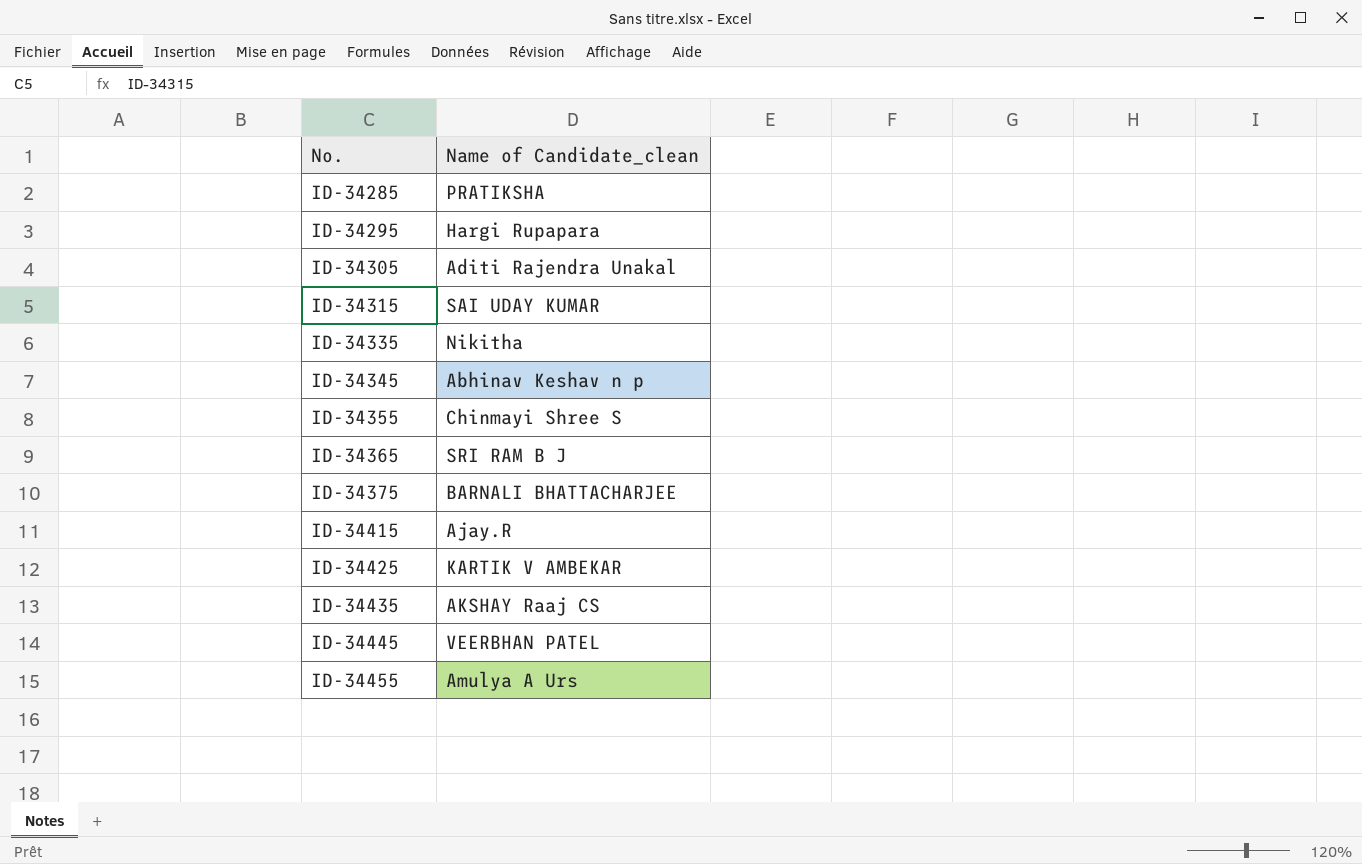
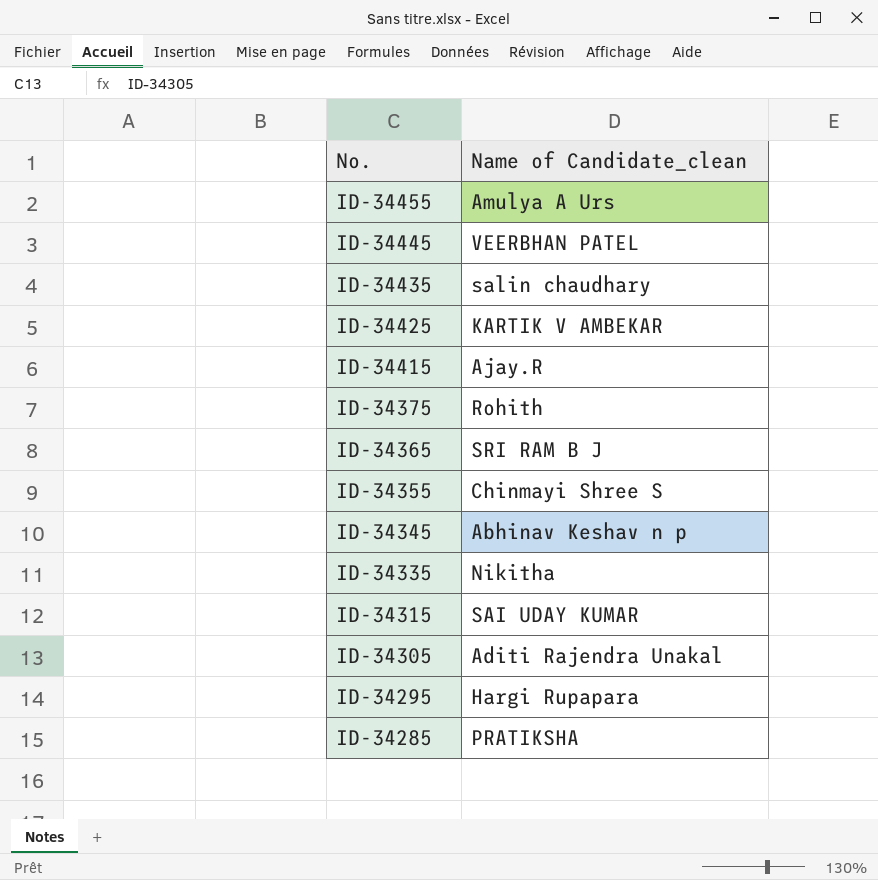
row order: No. ascending -> No. descending
ID-34435 | Name of Candidate_clean: AKSHAY Raaj CS -> salin chaudhary
ID-34375 | Name of Candidate_clean: BARNALI BHATTACHARJEE -> Rohith

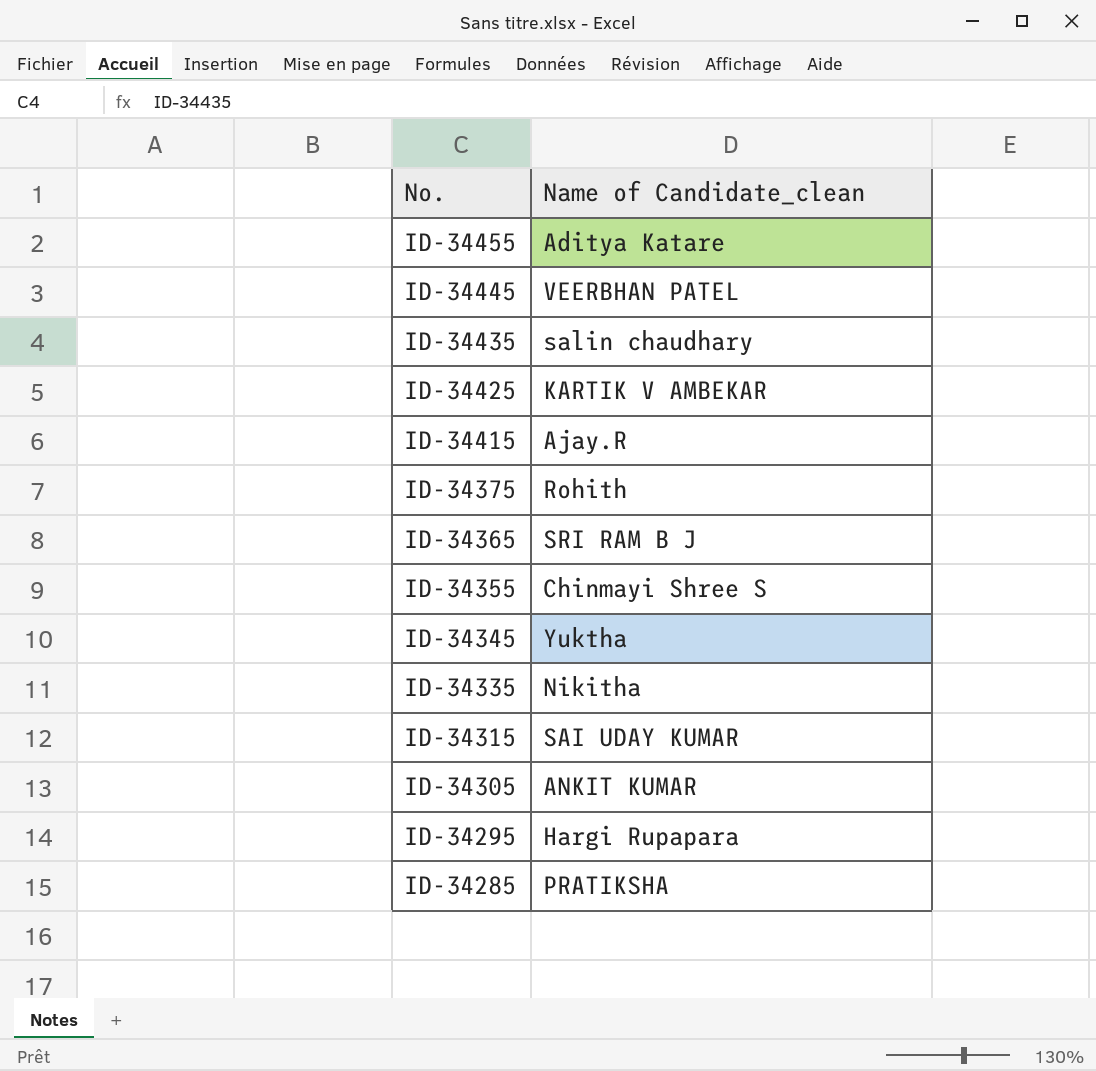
ID-34455 | Name of Candidate_clean: Amulya A Urs -> Aditya Katare
ID-34345 | Name of Candidate_clean: Abhinav Keshav n p -> Yuktha
ID-34305 | Name of Candidate_clean: Aditi Rajendra Unakal -> ANKIT KUMAR

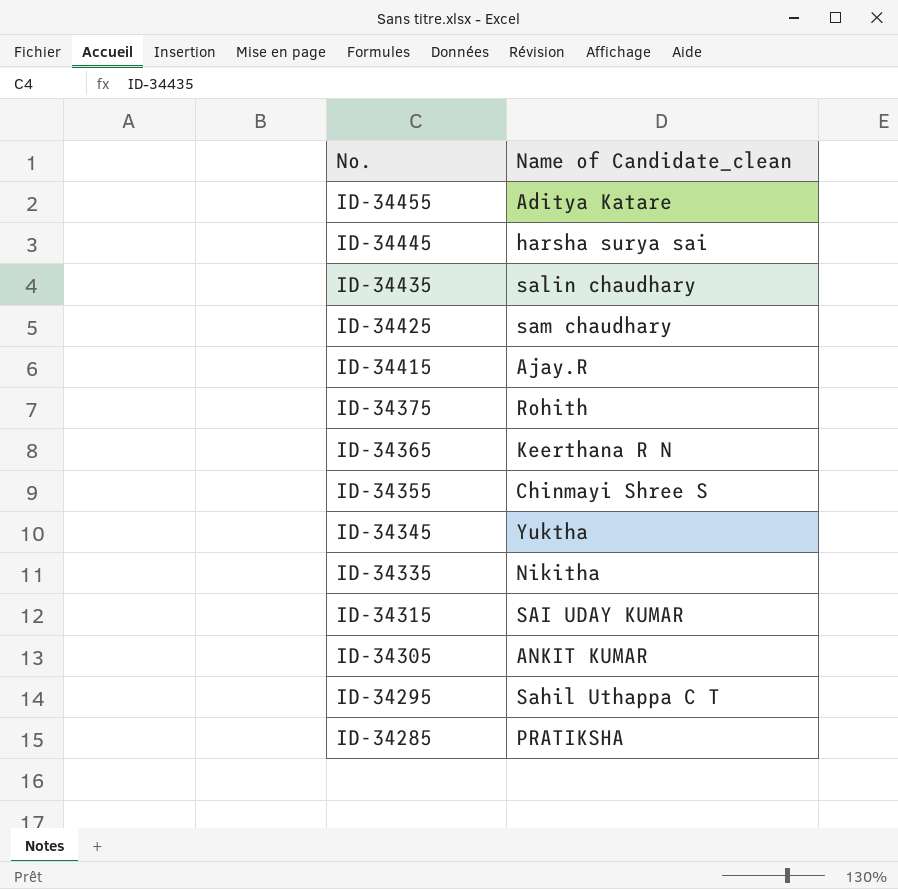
ID-34445 | Name of Candidate_clean: VEERBHAN PATEL -> harsha surya sai
ID-34425 | Name of Candidate_clean: KARTIK V AMBEKAR -> sam chaudhary
ID-34365 | Name of Candidate_clean: SRI RAM B J -> Keerthana R N
ID-34295 | Name of Candidate_clean: Hargi Rupapara -> Sahil Uthappa C T

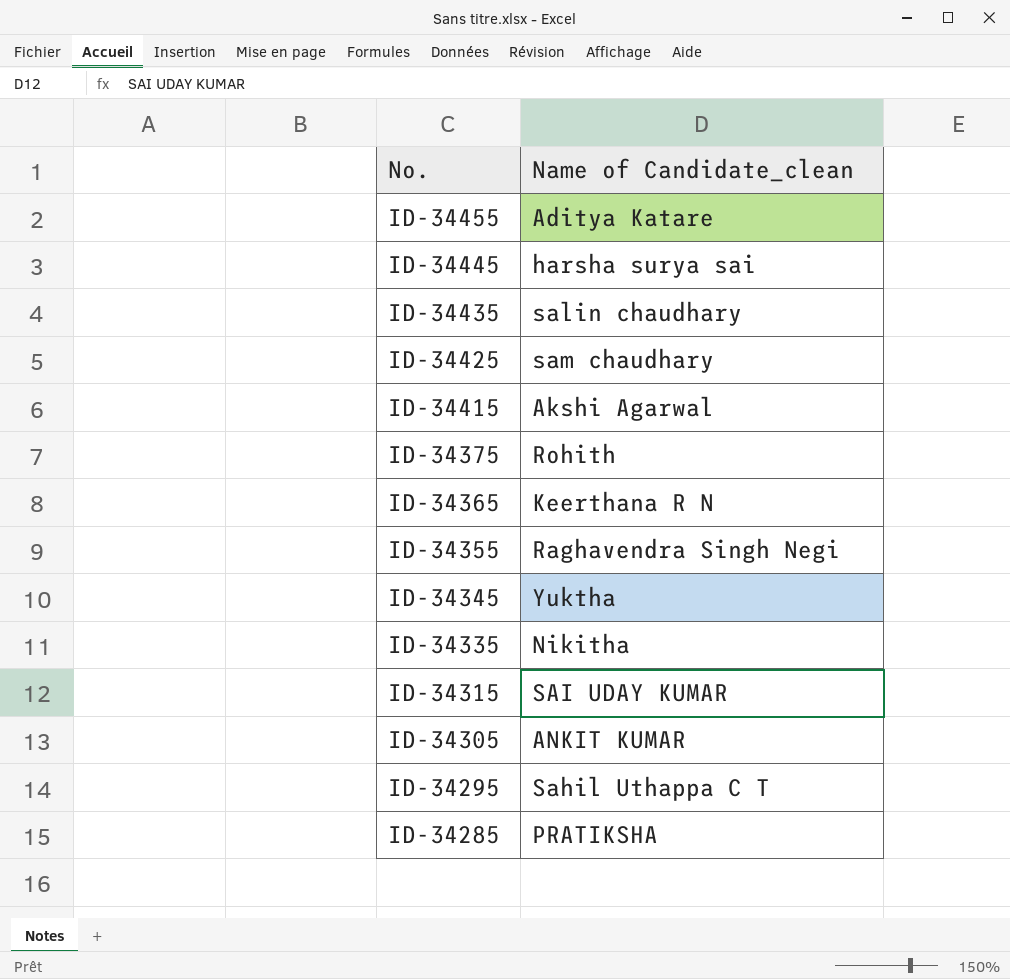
ID-34415 | Name of Candidate_clean: Ajay.R -> Akshi Agarwal
ID-34355 | Name of Candidate_clean: Chinmayi Shree S -> Raghavendra Singh Negi

